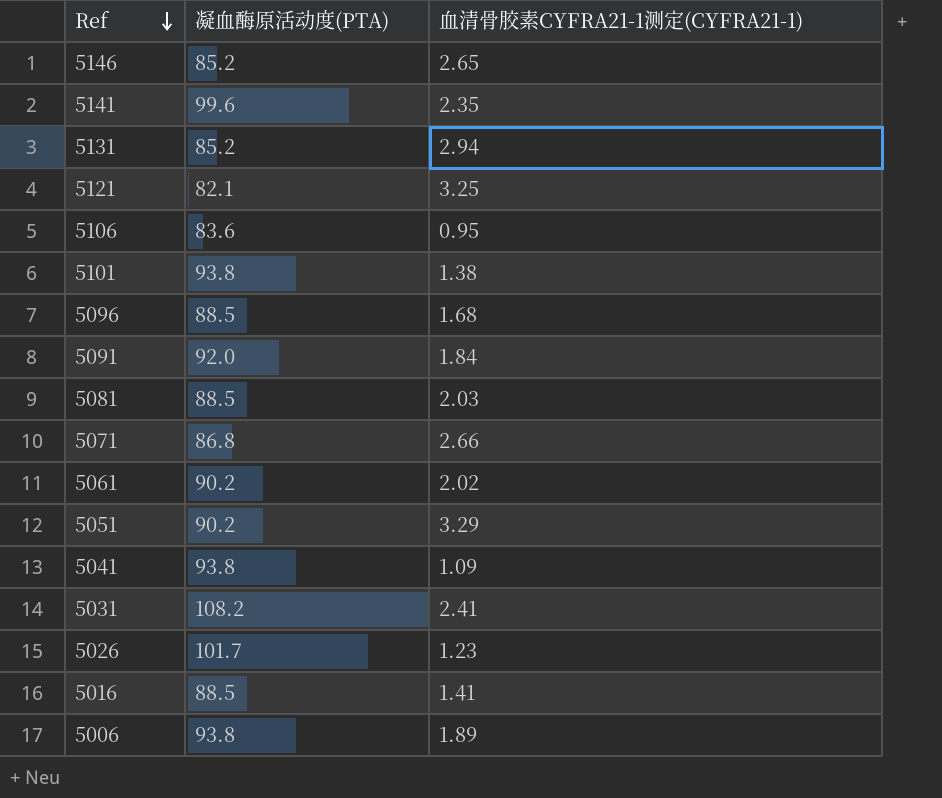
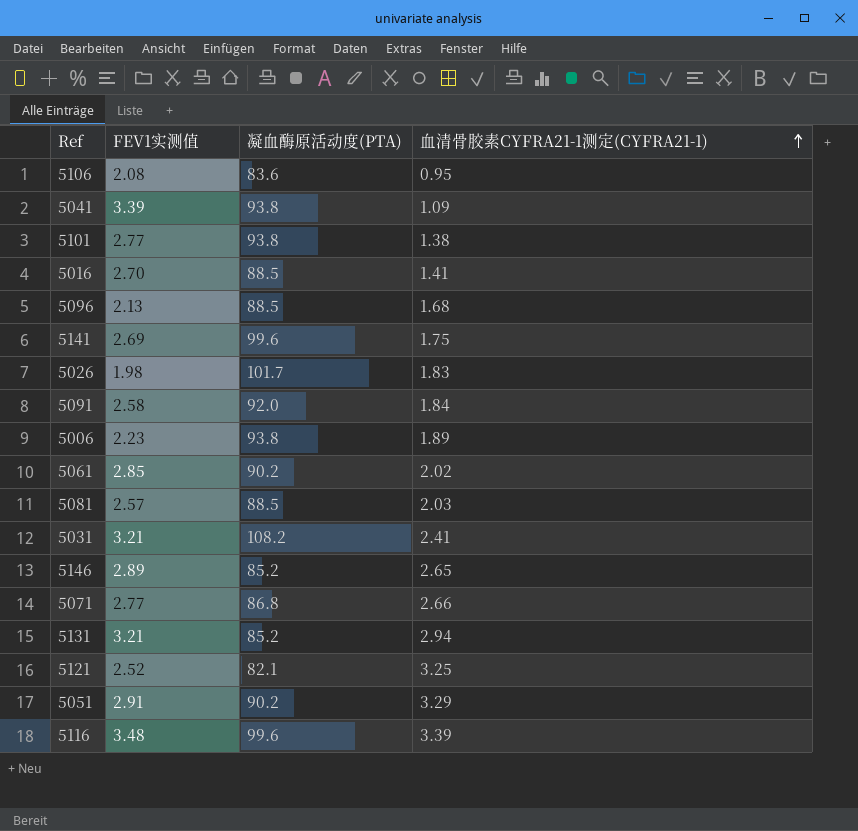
row order: Ref descending -> 血清骨胶素CYFRA21-1测定(CYFRA21-1) ascending
column FEV1实测值 | position: none -> 2
5141 | 血清骨胶素CYFRA21-1测定(CYFRA21-1): 2.35 -> 1.75
5026 | 血清骨胶素CYFRA21-1测定(CYFRA21-1): 1.23 -> 1.83
row 5116: none -> 3.48 | 99.6 | 3.39

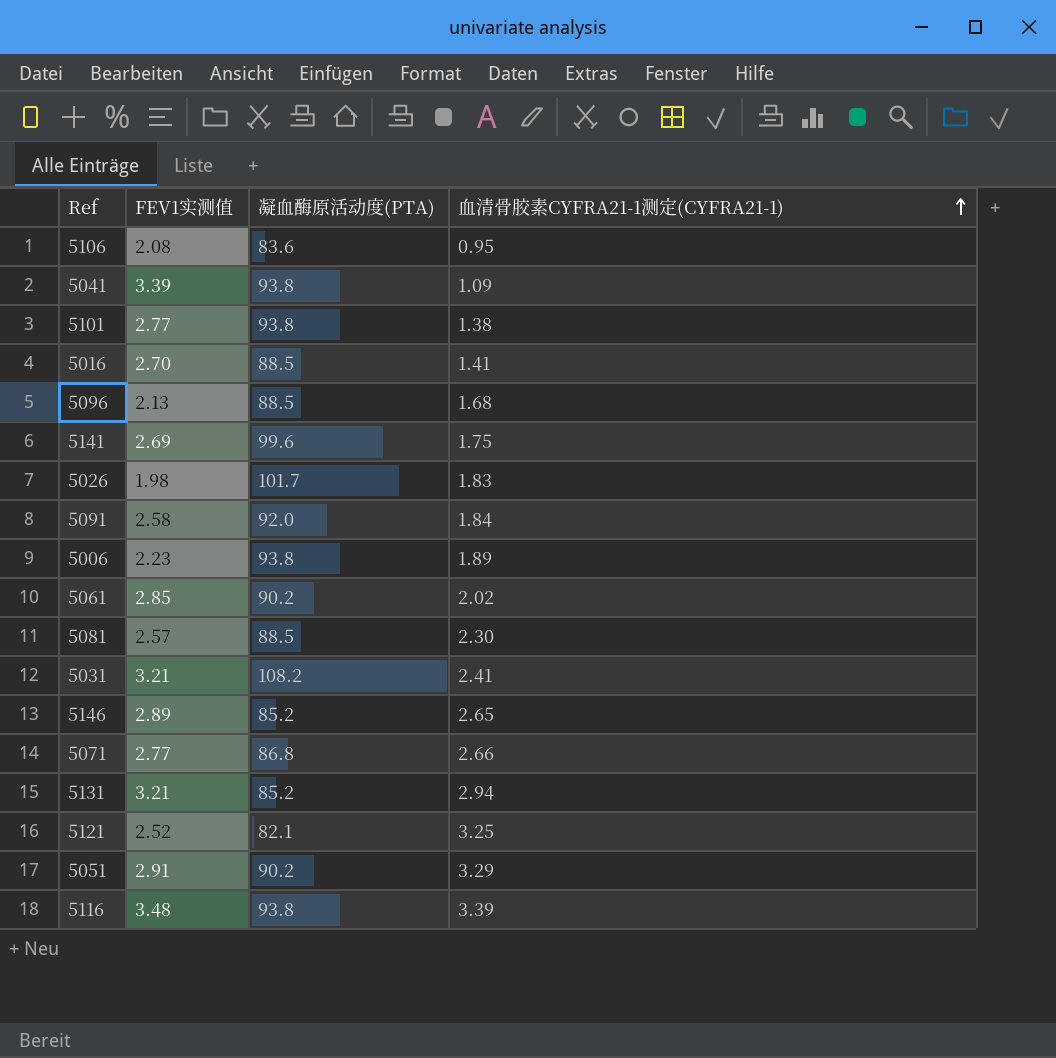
5081 | 血清骨胶素CYFRA21-1测定(CYFRA21-1): 2.03 -> 2.30
5116 | 凝血酶原活动度(PTA): 99.6 -> 93.8

